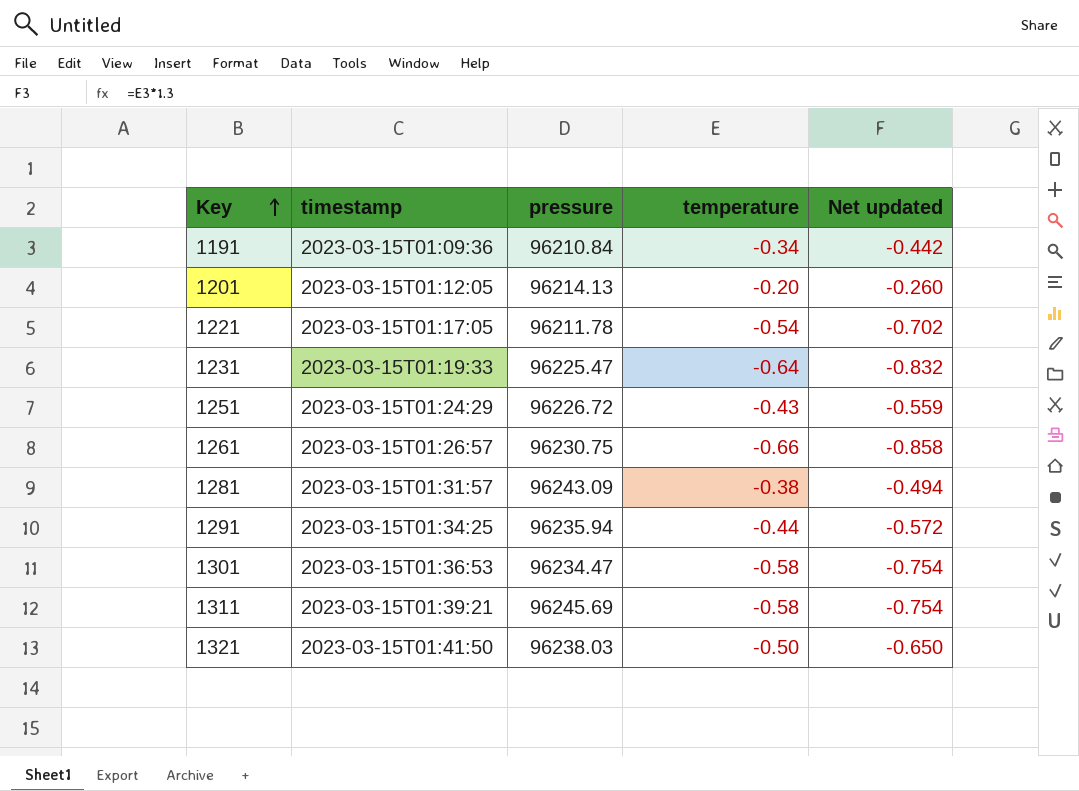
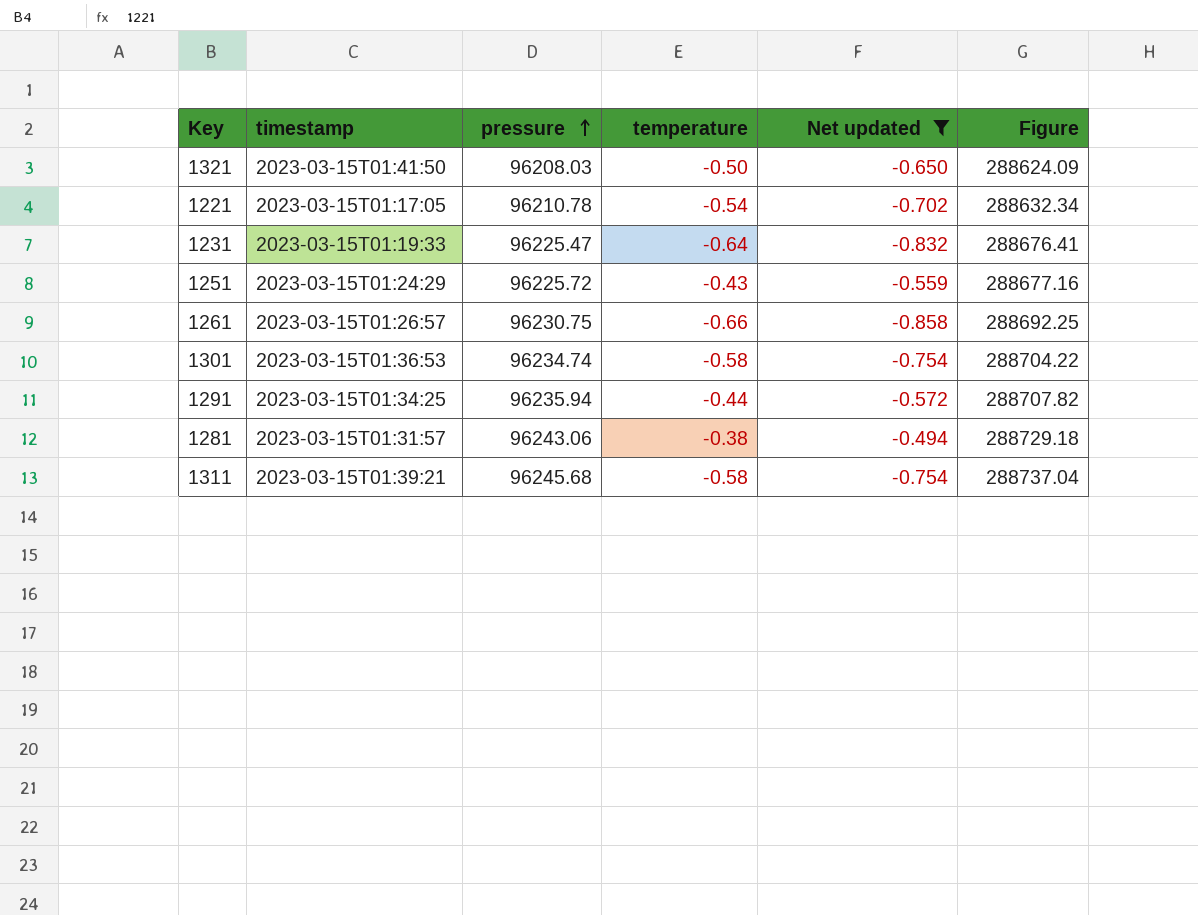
filter: none -> Net updated <= -0.494
row order: Key ascending -> pressure ascending
column Figure | formula: none -> [pressure] * 3
1321 | pressure: 96238.03 -> 96208.03
1221 | pressure: 96211.78 -> 96210.78
1251 | pressure: 96226.72 -> 96225.72
1301 | pressure: 96234.47 -> 96234.74
1281 | pressure: 96243.09 -> 96243.06
1311 | pressure: 96245.69 -> 96245.68

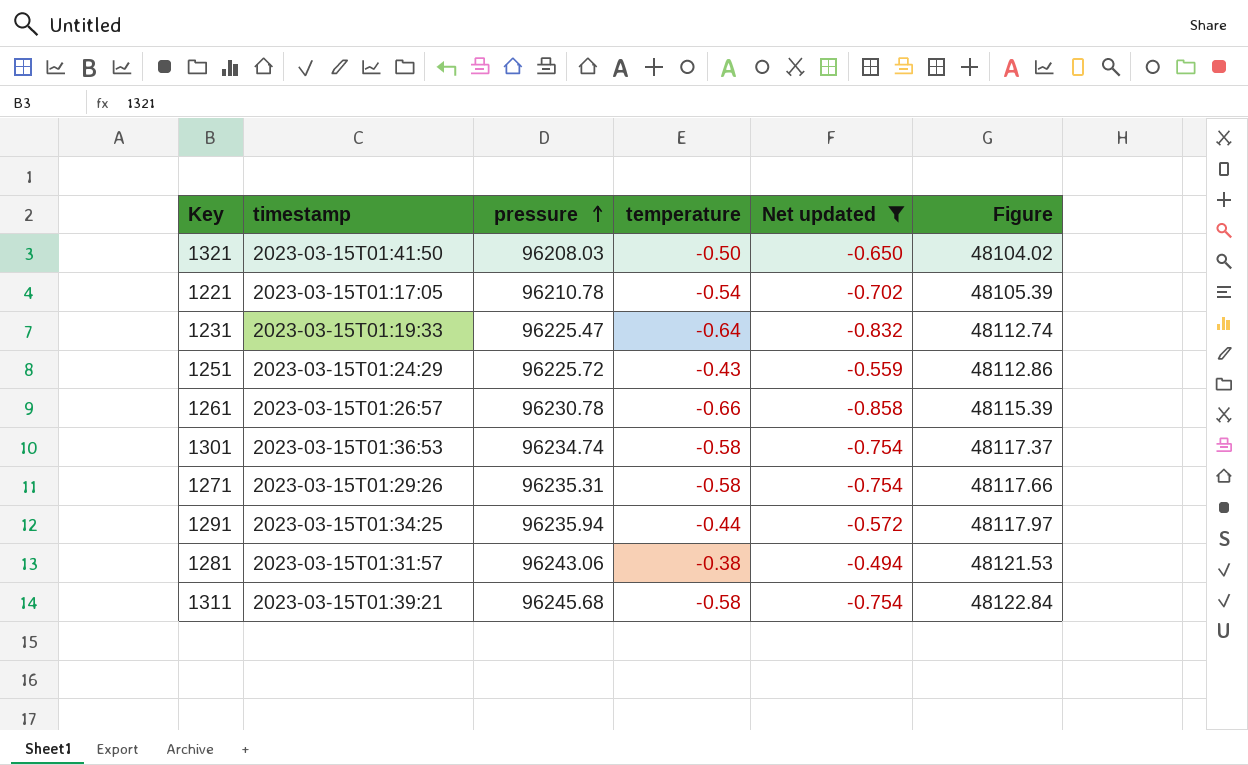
column Figure | formula: [pressure] * 3 -> [pressure] * 0.5
1261 | pressure: 96230.75 -> 96230.78
row 1271: none -> 2023-03-15T01:29:26 | 96235.31 | -0.58 | -0.754 | 48117.66

